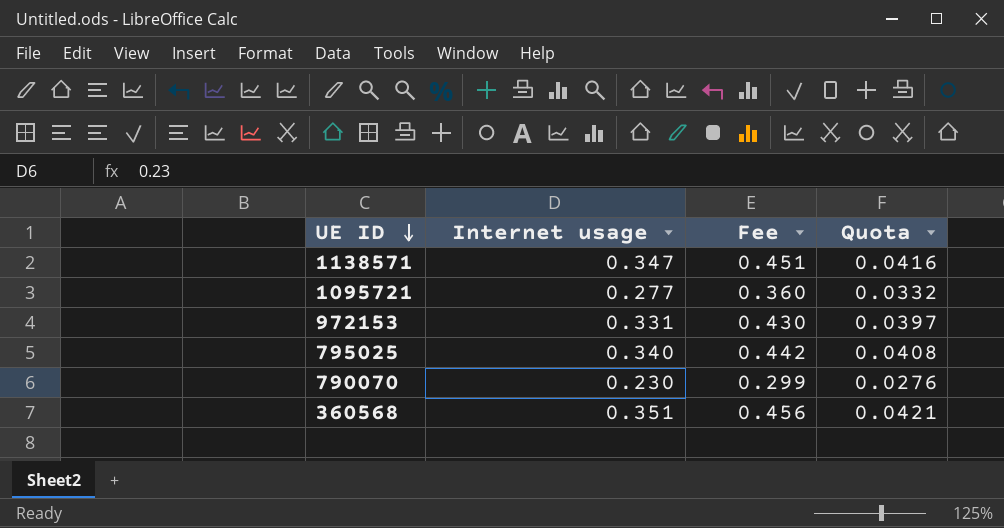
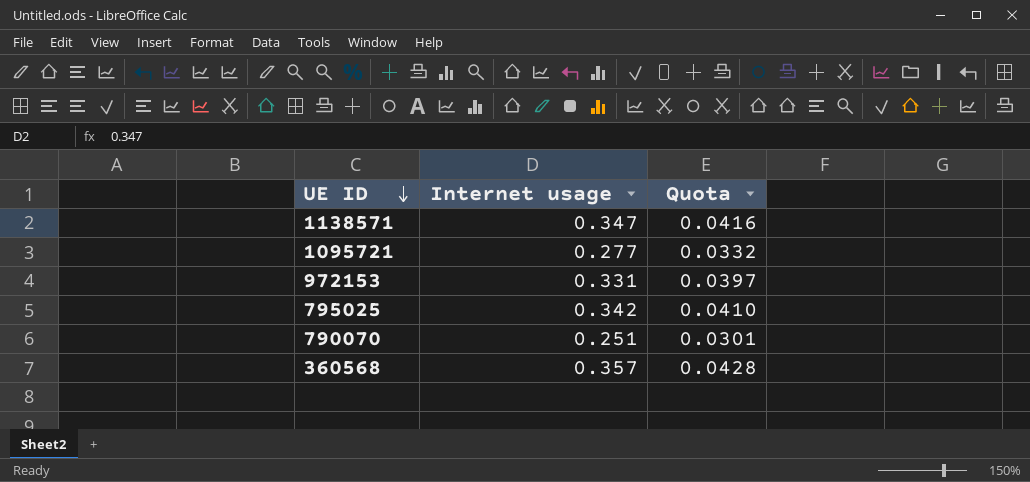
column Fee | formula: [Internet usage] * 1.3 -> none
795025 | Internet usage: 0.340 -> 0.342
795025 | Quota: 0.0408 -> 0.0410
790070 | Internet usage: 0.230 -> 0.251
790070 | Quota: 0.0276 -> 0.0301
360568 | Internet usage: 0.351 -> 0.357
360568 | Quota: 0.0421 -> 0.0428

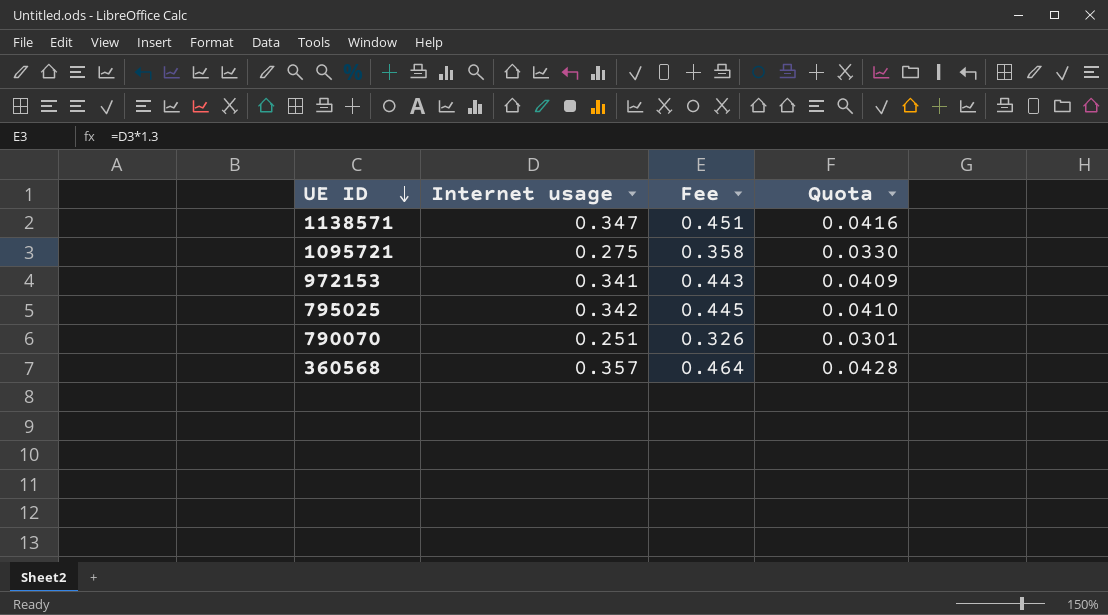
column Fee | formula: none -> [Internet usage] * 1.3
1095721 | Internet usage: 0.277 -> 0.275
1095721 | Quota: 0.0332 -> 0.0330
972153 | Internet usage: 0.331 -> 0.341
972153 | Quota: 0.0397 -> 0.0409

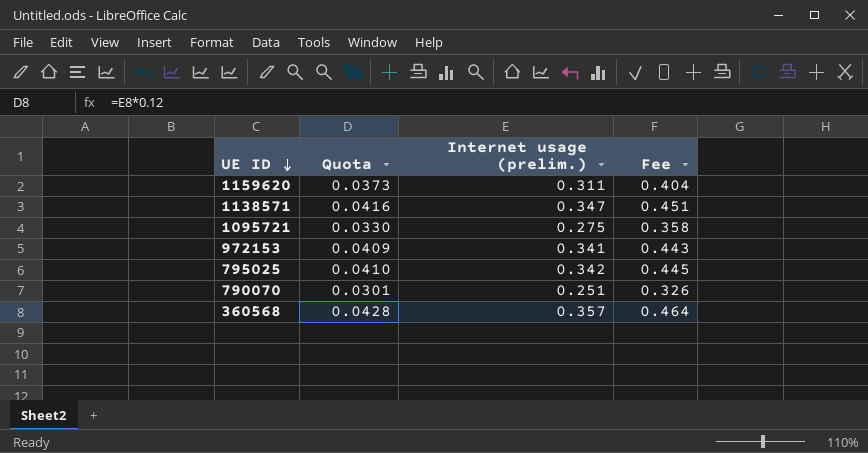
column Quota | position: 4 -> 2
column name: Internet usage -> Internet usage (prelim.)
row 1159620: none -> 0.0373 | 0.311 | 0.404

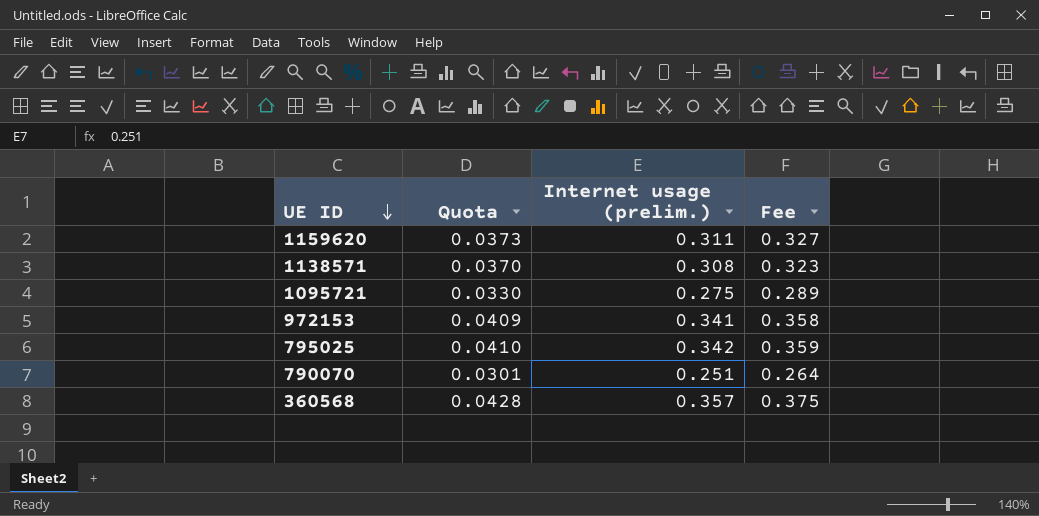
column Fee | formula: [Internet usage (prelim.)] * 1.3 -> [Internet usage (prelim.)] * 1.05
1138571 | Quota: 0.0416 -> 0.0370
1138571 | Internet usage (prelim.): 0.347 -> 0.308

